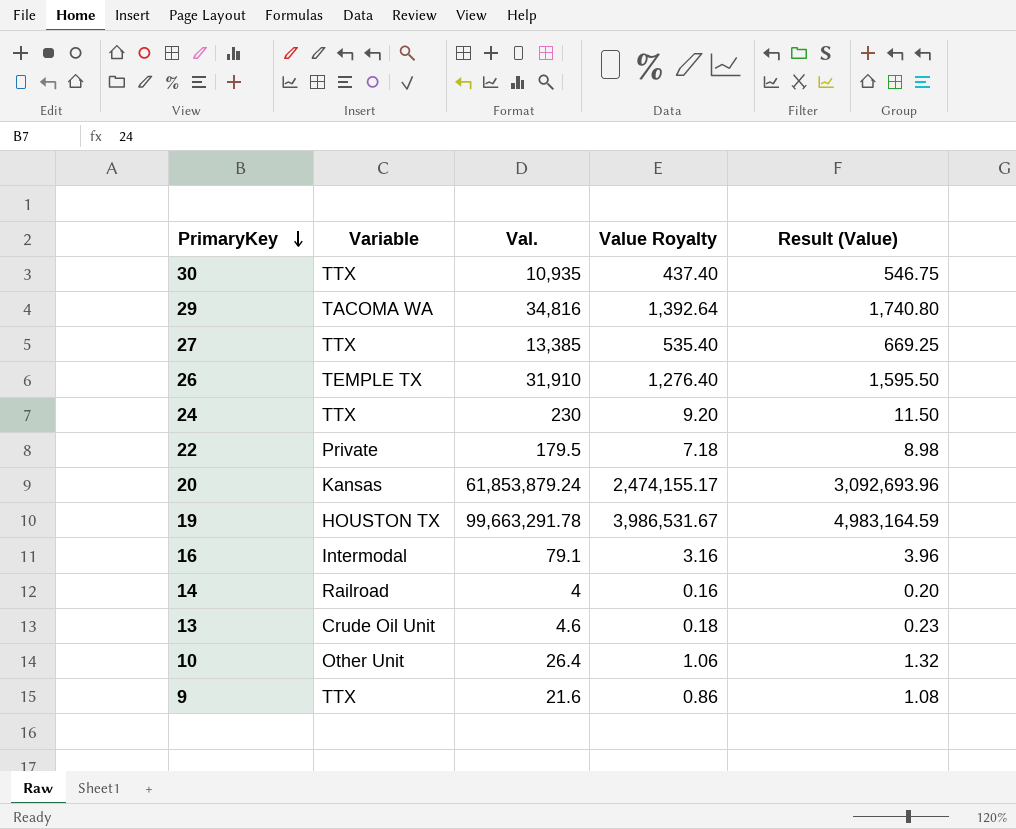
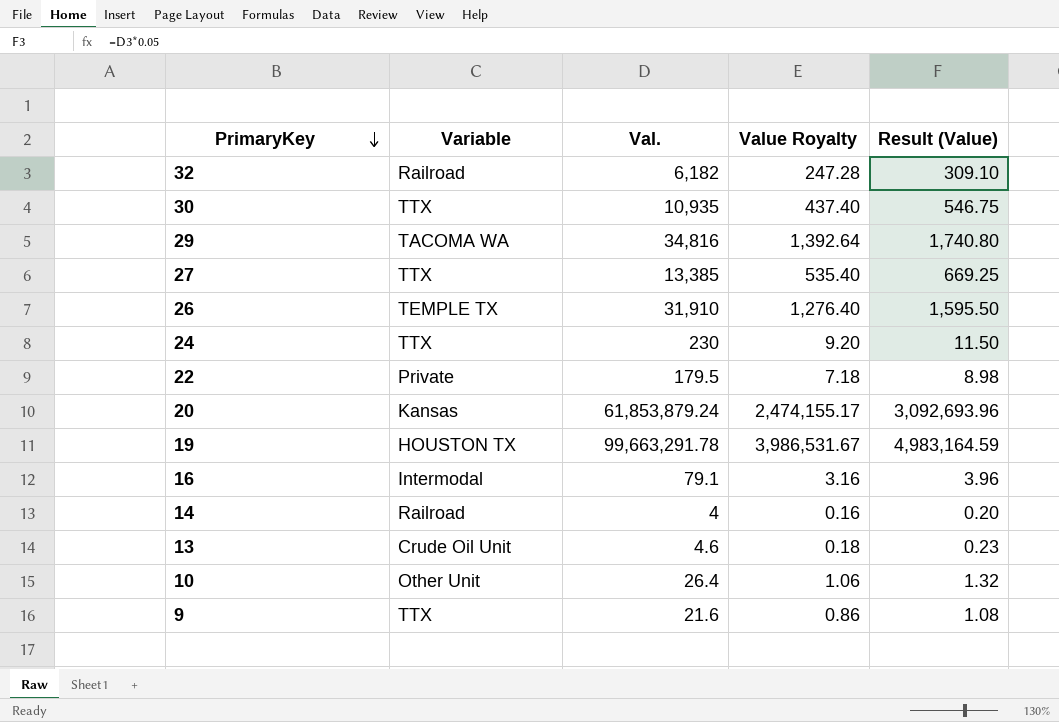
row 32: none -> Railroad | 6,182 | 247.28 | 309.10

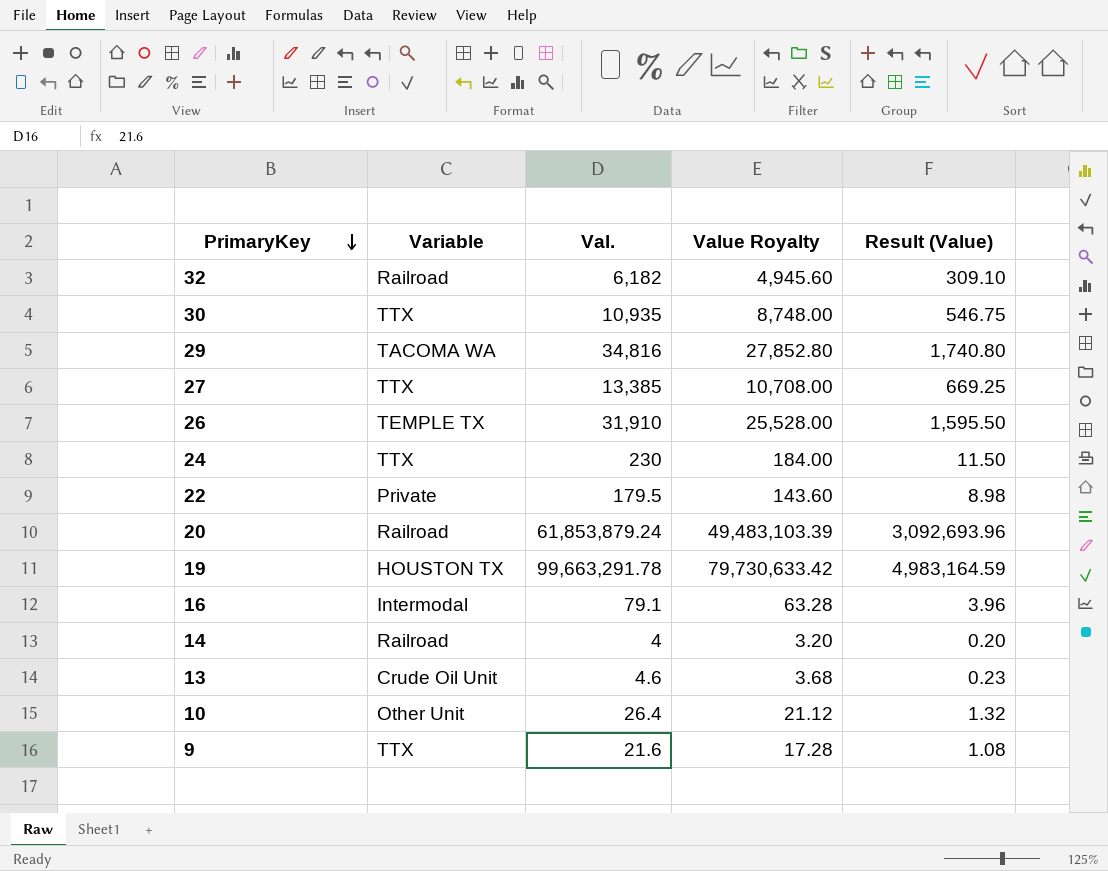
column Value Royalty | formula: [Val.] * 0.04 -> [Val.] * 0.8
20 | Variable: Kansas -> Railroad

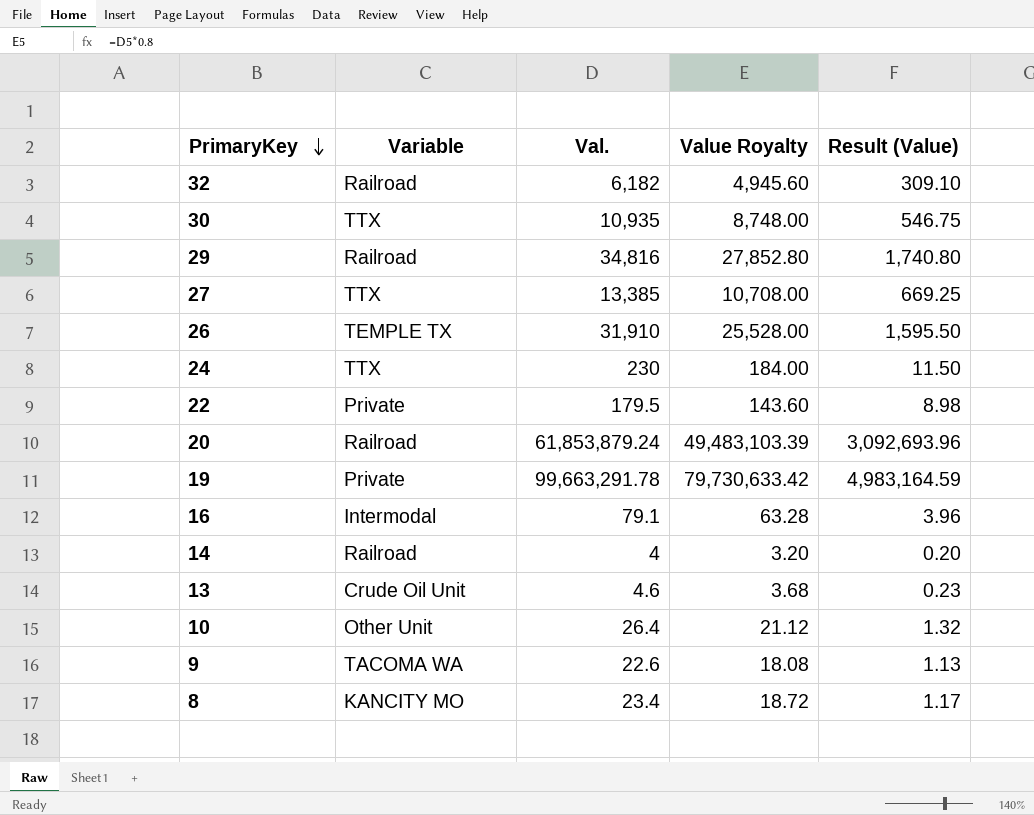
29 | Variable: TACOMA WA -> Railroad
19 | Variable: HOUSTON TX -> Private
9 | Variable: TTX -> TACOMA WA
9 | Val.: 21.6 -> 22.6
9 | Value Royalty: 17.28 -> 18.08
9 | Result (Value): 1.08 -> 1.13
row 8: none -> KANCITY MO | 23.4 | 18.72 | 1.17

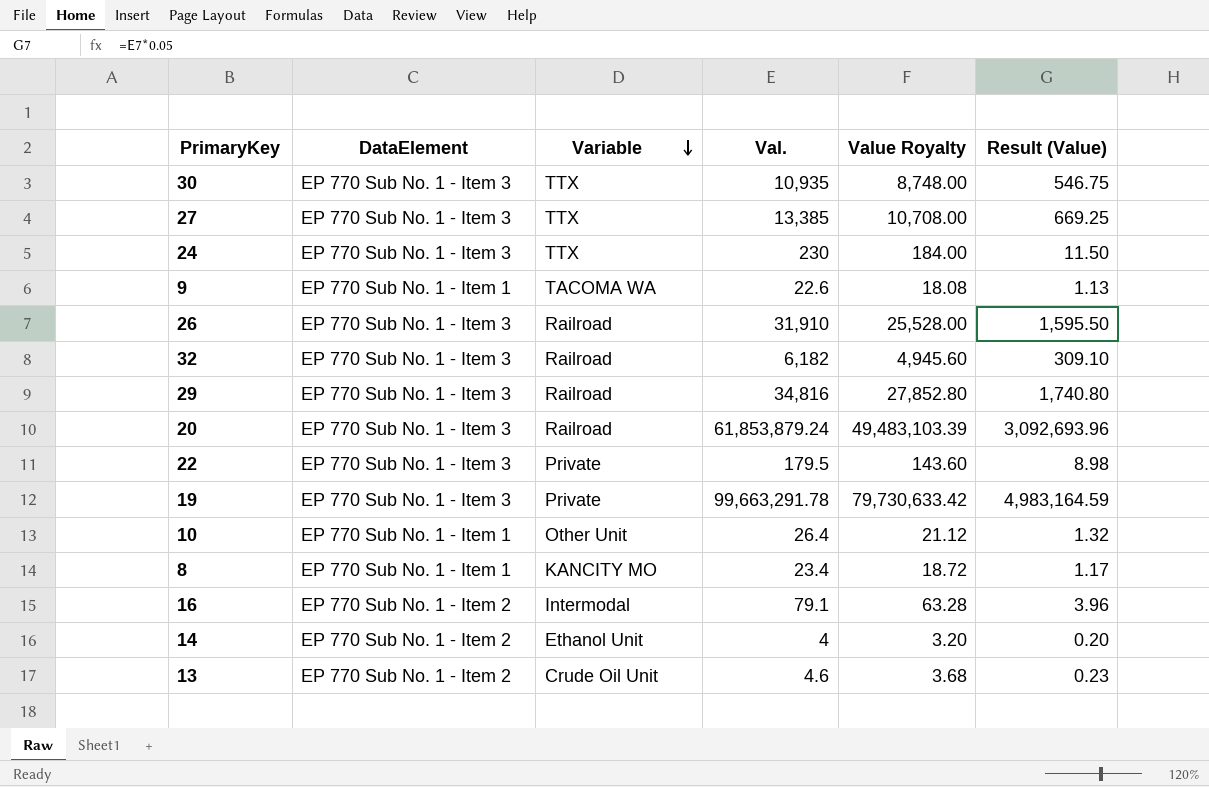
row order: PrimaryKey descending -> Variable descending
column DataElement | position: none -> 2
26 | Variable: TEMPLE TX -> Railroad
14 | Variable: Railroad -> Ethanol Unit

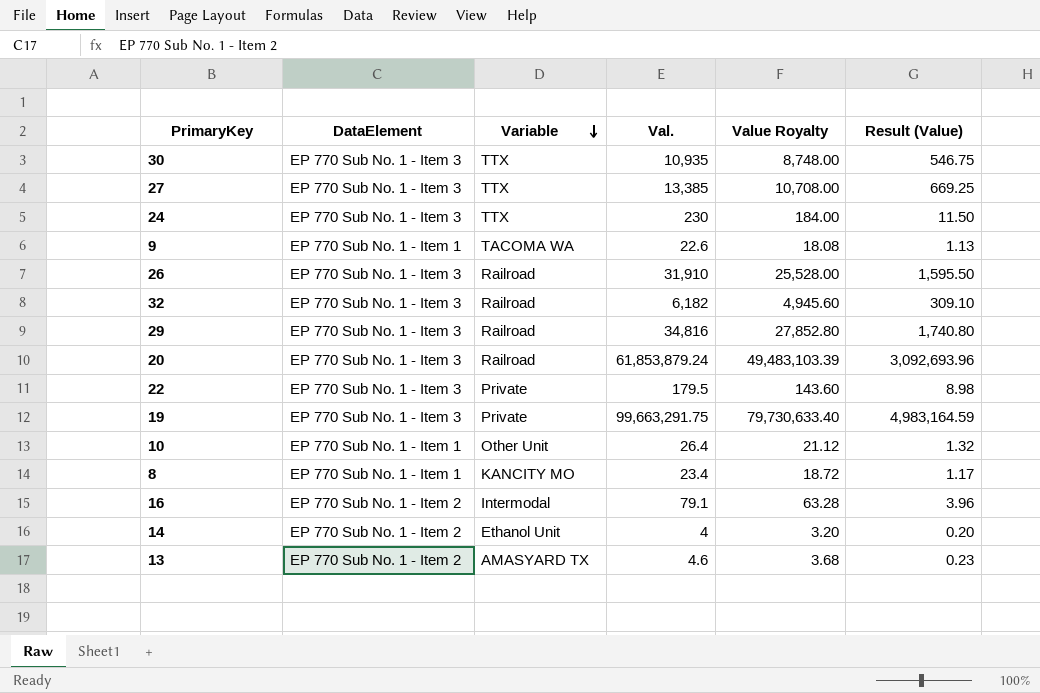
19 | Val.: 99,663,291.78 -> 99,663,291.75
19 | Value Royalty: 79,730,633.42 -> 79,730,633.40
13 | Variable: Crude Oil Unit -> AMASYARD TX

